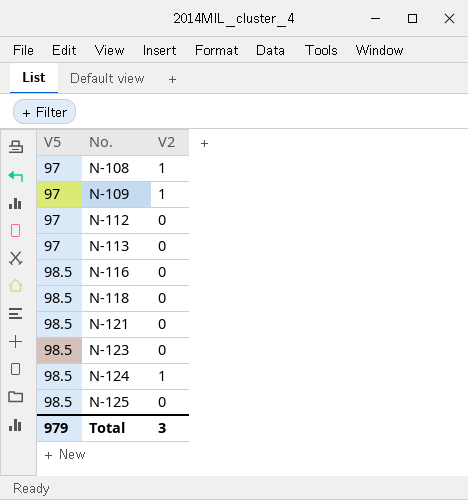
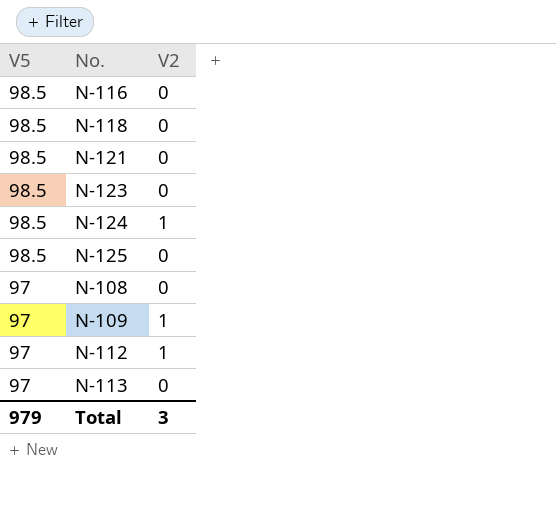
row order: V5 ascending -> V5 descending
N-108 | V2: 1 -> 0
N-112 | V2: 0 -> 1

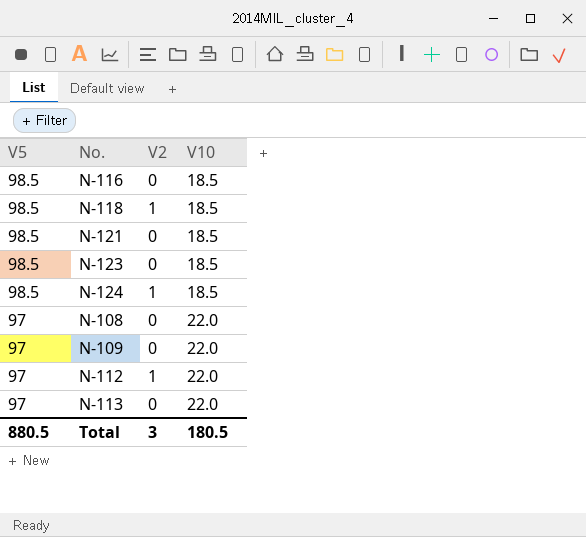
column V10 | position: none -> 4
row N-125: 98.5 | 0 -> none
N-118 | V2: 0 -> 1
N-109 | V2: 1 -> 0
Total | V5: 979 -> 880.5

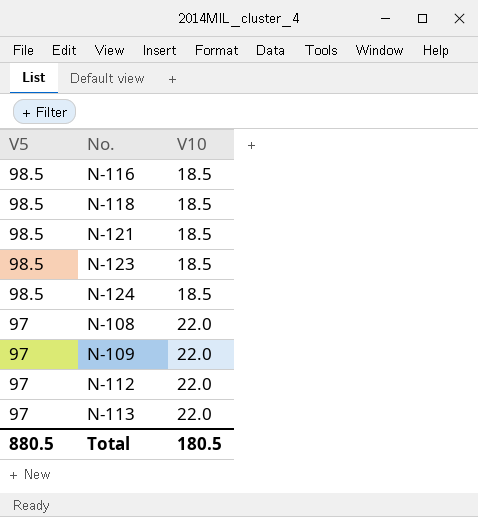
column V2 | position: 3 -> none

